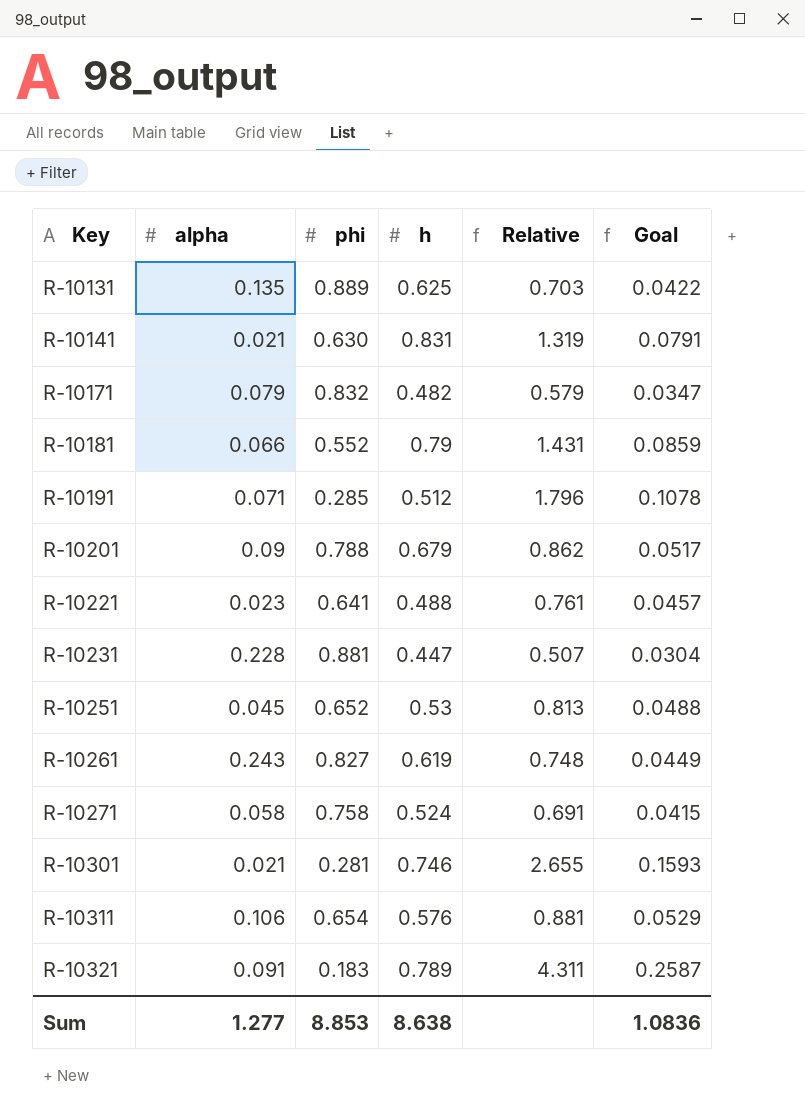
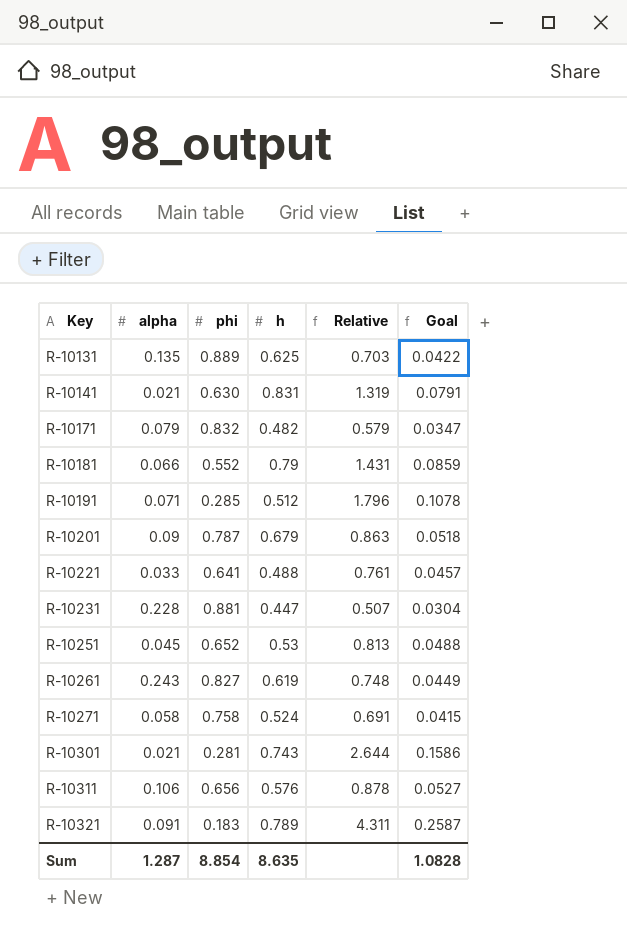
R-10201 | phi: 0.788 -> 0.787
R-10201 | Relative: 0.862 -> 0.863
R-10201 | Goal: 0.0517 -> 0.0518
R-10221 | alpha: 0.023 -> 0.033
R-10301 | h: 0.746 -> 0.743
R-10301 | Relative: 2.655 -> 2.644
R-10301 | Goal: 0.1593 -> 0.1586
R-10311 | phi: 0.654 -> 0.656
R-10311 | Relative: 0.881 -> 0.878
R-10311 | Goal: 0.0529 -> 0.0527
Sum | alpha: 1.277 -> 1.287
Sum | phi: 8.853 -> 8.854
Sum | h: 8.638 -> 8.635
Sum | Goal: 1.0836 -> 1.0828

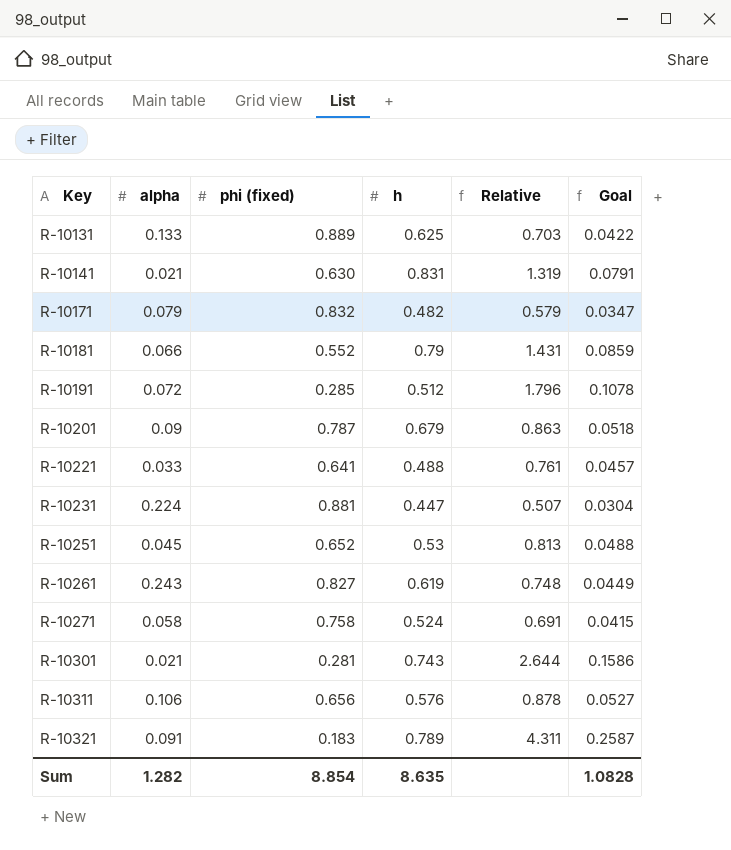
column name: phi -> phi (fixed)
R-10131 | alpha: 0.135 -> 0.133
R-10191 | alpha: 0.071 -> 0.072
R-10231 | alpha: 0.228 -> 0.224
Sum | alpha: 1.287 -> 1.282

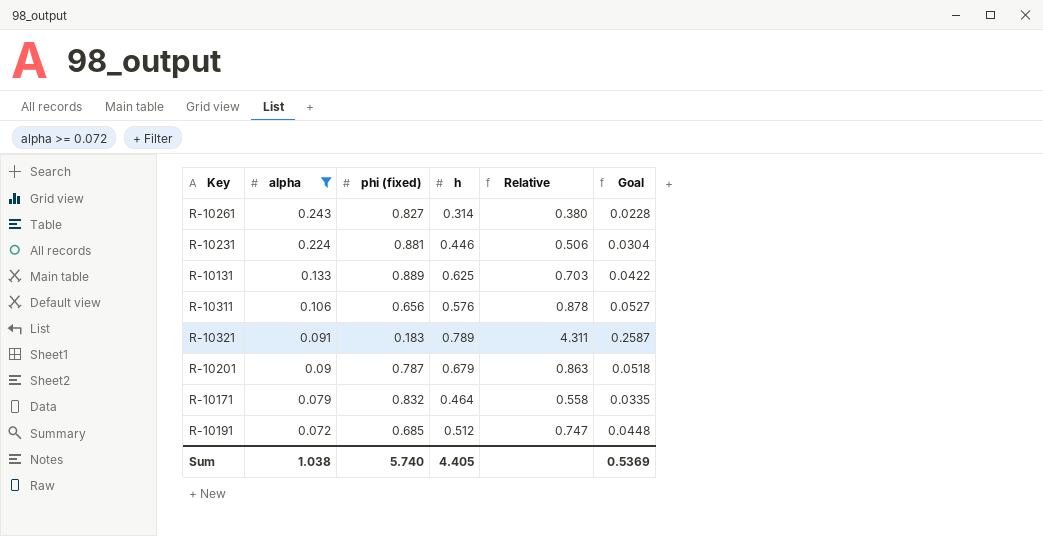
filter: none -> alpha >= 0.072
row order: Key ascending -> alpha descending
R-10261 | h: 0.619 -> 0.314
R-10261 | Relative: 0.748 -> 0.380
R-10261 | Goal: 0.0449 -> 0.0228
R-10231 | h: 0.447 -> 0.446
R-10231 | Relative: 0.507 -> 0.506
R-10171 | h: 0.482 -> 0.464
R-10171 | Relative: 0.579 -> 0.558
R-10171 | Goal: 0.0347 -> 0.0335
R-10191 | phi (fixed): 0.285 -> 0.685
R-10191 | Relative: 1.796 -> 0.747
R-10191 | Goal: 0.1078 -> 0.0448
Sum | alpha: 1.282 -> 1.038
Sum | phi (fixed): 8.854 -> 5.740
Sum | h: 8.635 -> 4.405
Sum | Goal: 1.0828 -> 0.5369

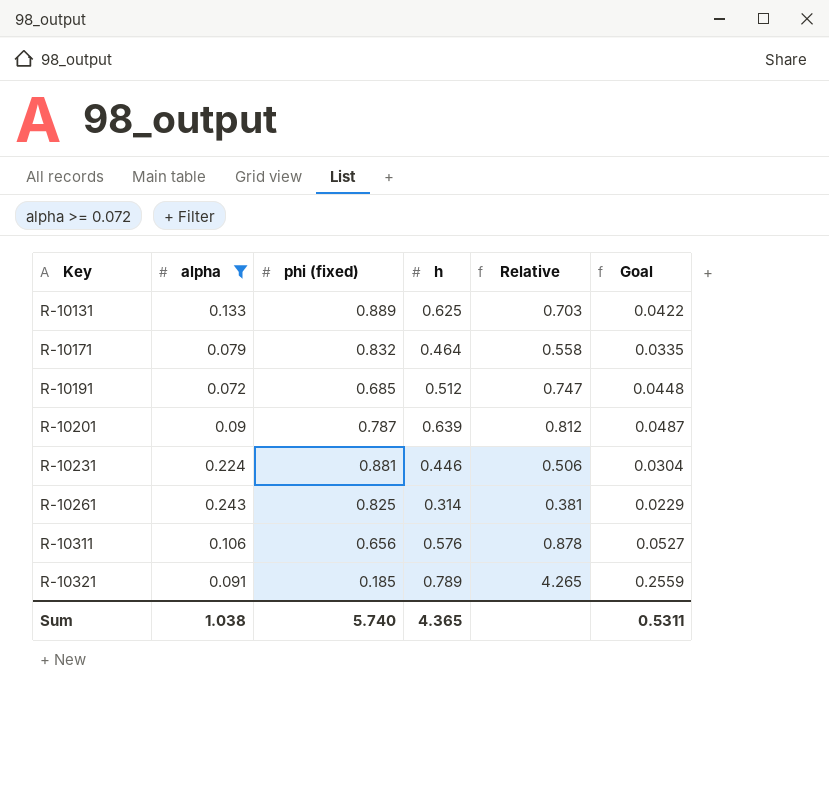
row order: alpha descending -> Key ascending
R-10201 | h: 0.679 -> 0.639
R-10201 | Relative: 0.863 -> 0.812
R-10201 | Goal: 0.0518 -> 0.0487
R-10261 | phi (fixed): 0.827 -> 0.825
R-10261 | Relative: 0.380 -> 0.381
R-10261 | Goal: 0.0228 -> 0.0229
R-10321 | phi (fixed): 0.183 -> 0.185
R-10321 | Relative: 4.311 -> 4.265
R-10321 | Goal: 0.2587 -> 0.2559
Sum | h: 4.405 -> 4.365
Sum | Goal: 0.5369 -> 0.5311

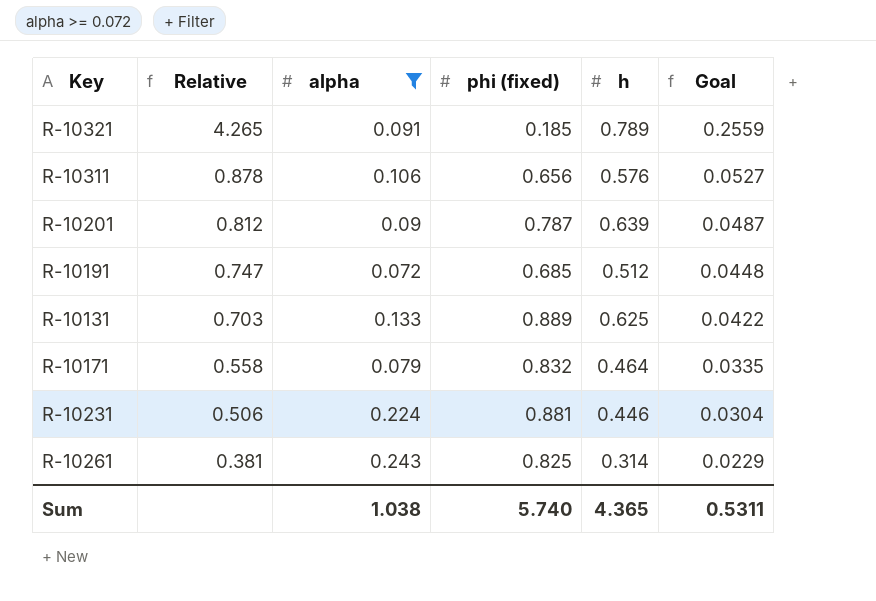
row order: Key ascending -> Relative descending
column Relative | position: 5 -> 2

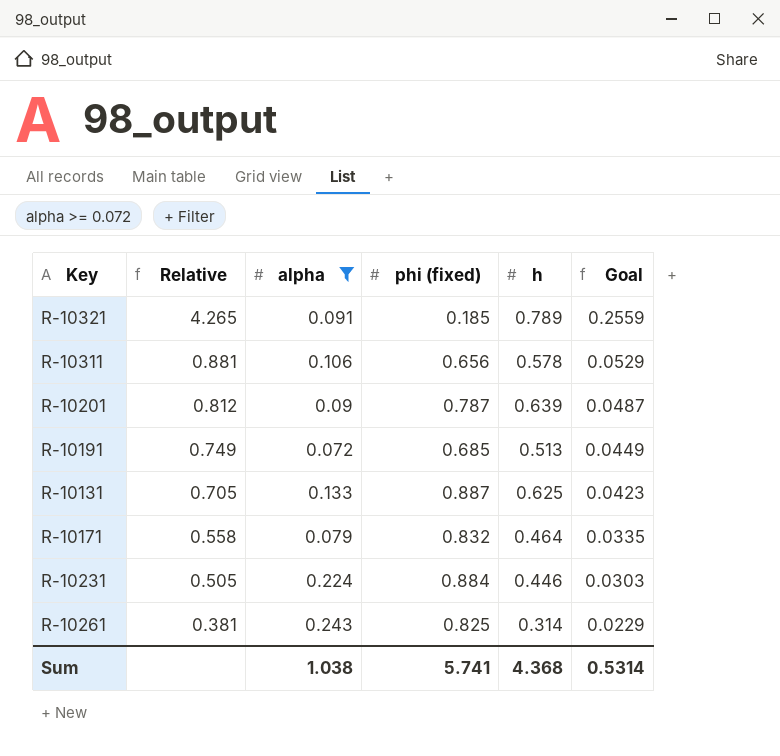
R-10311 | Relative: 0.878 -> 0.881
R-10311 | h: 0.576 -> 0.578
R-10311 | Goal: 0.0527 -> 0.0529
R-10191 | Relative: 0.747 -> 0.749
R-10191 | h: 0.512 -> 0.513
R-10191 | Goal: 0.0448 -> 0.0449
R-10131 | Relative: 0.703 -> 0.705
R-10131 | phi (fixed): 0.889 -> 0.887
R-10131 | Goal: 0.0422 -> 0.0423
R-10231 | Relative: 0.506 -> 0.505
R-10231 | phi (fixed): 0.881 -> 0.884
R-10231 | Goal: 0.0304 -> 0.0303
Sum | phi (fixed): 5.740 -> 5.741
Sum | h: 4.365 -> 4.368
Sum | Goal: 0.5311 -> 0.5314

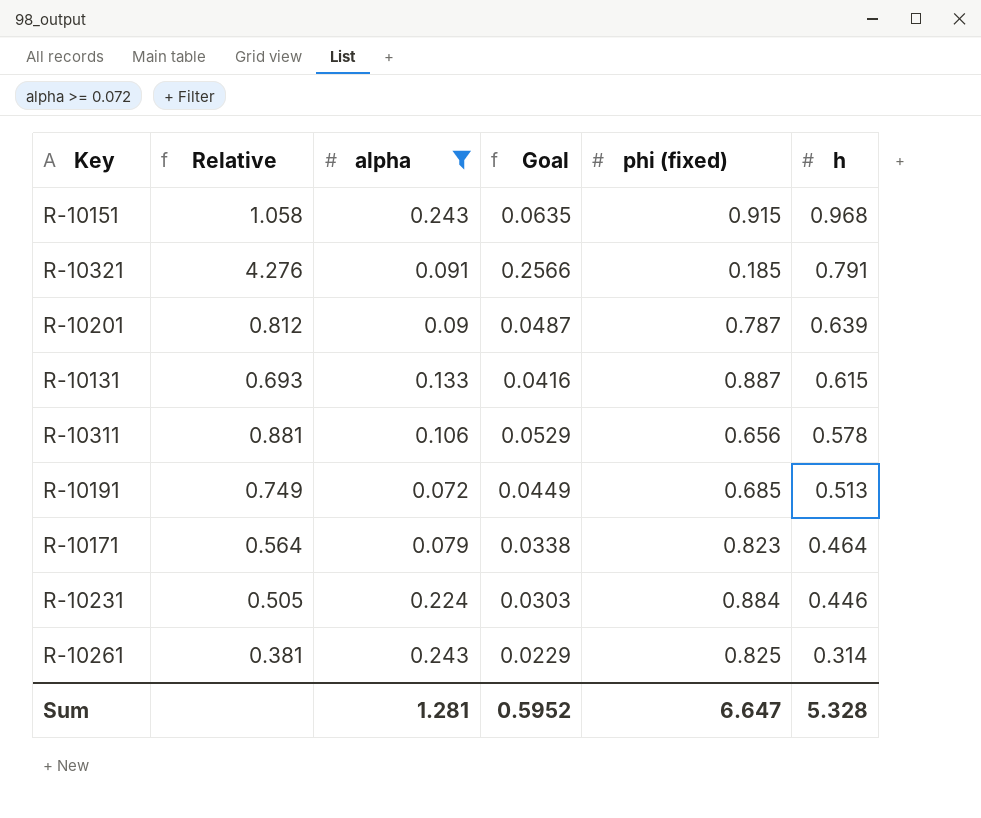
row order: Relative descending -> h descending
column Goal | position: 6 -> 4
row R-10151: none -> 1.058 | 0.243 | 0.0635 | 0.915 | 0.968
R-10321 | Relative: 4.265 -> 4.276
R-10321 | Goal: 0.2559 -> 0.2566
R-10321 | h: 0.789 -> 0.791
R-10131 | Relative: 0.705 -> 0.693
R-10131 | Goal: 0.0423 -> 0.0416
R-10131 | h: 0.625 -> 0.615
R-10171 | Relative: 0.558 -> 0.564
R-10171 | Goal: 0.0335 -> 0.0338
R-10171 | phi (fixed): 0.832 -> 0.823
Sum | alpha: 1.038 -> 1.281
Sum | Goal: 0.5314 -> 0.5952
Sum | phi (fixed): 5.741 -> 6.647
Sum | h: 4.368 -> 5.328

